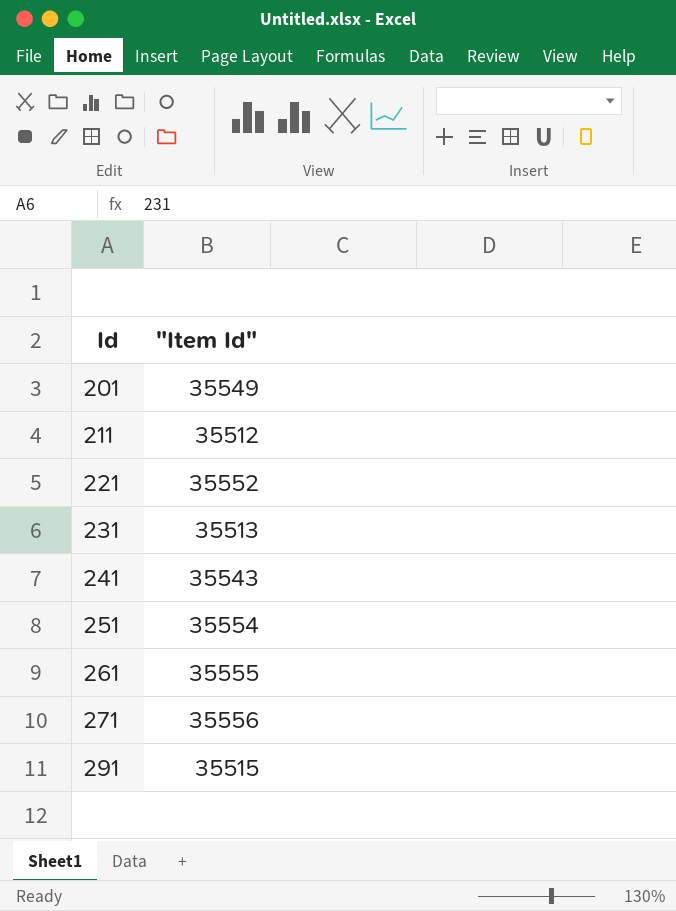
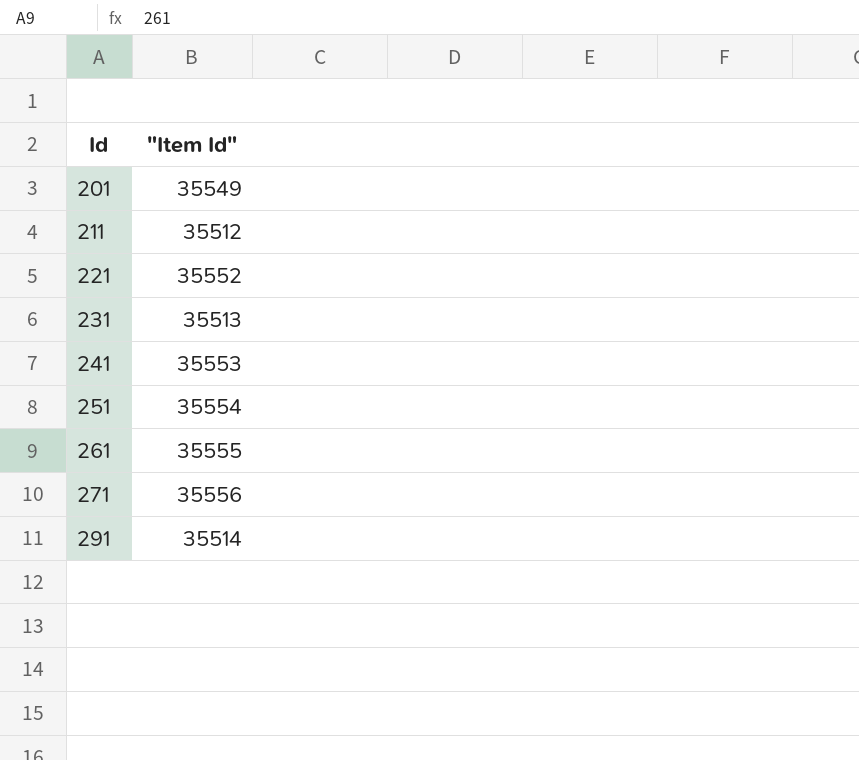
241 | "Item Id": 35543 -> 35553
291 | "Item Id": 35515 -> 35514

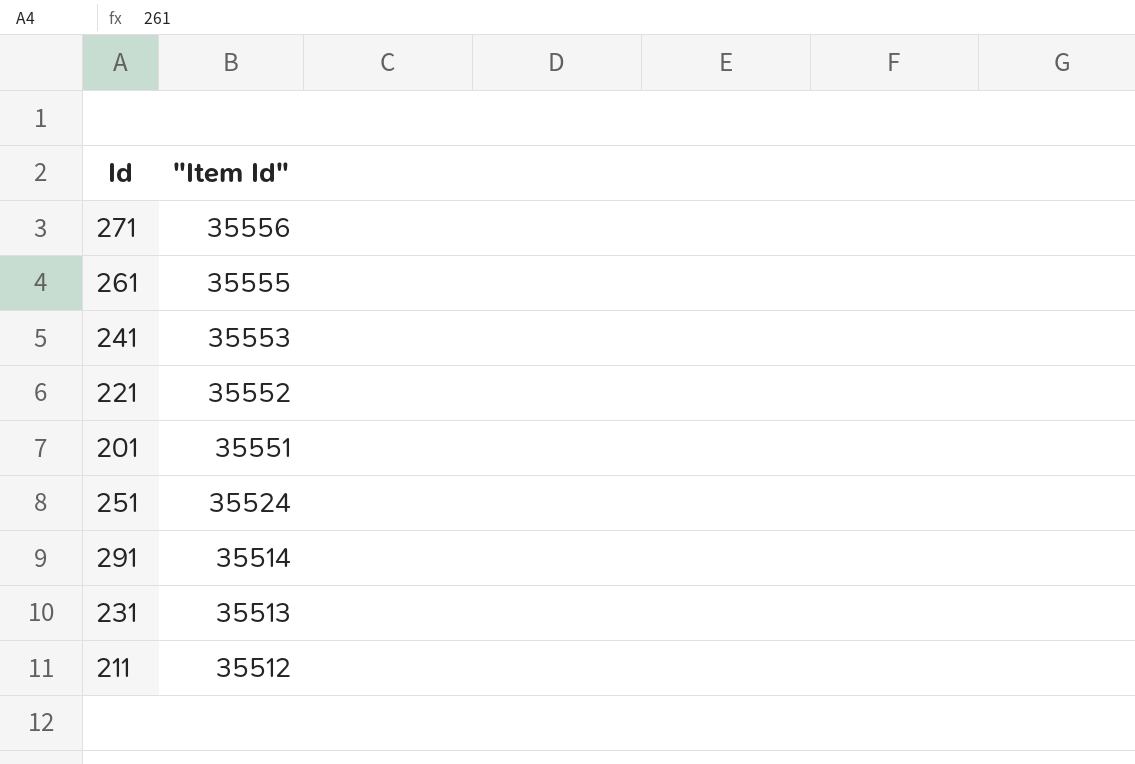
row order: Id ascending -> "Item Id" descending
201 | "Item Id": 35549 -> 35551
251 | "Item Id": 35554 -> 35524

